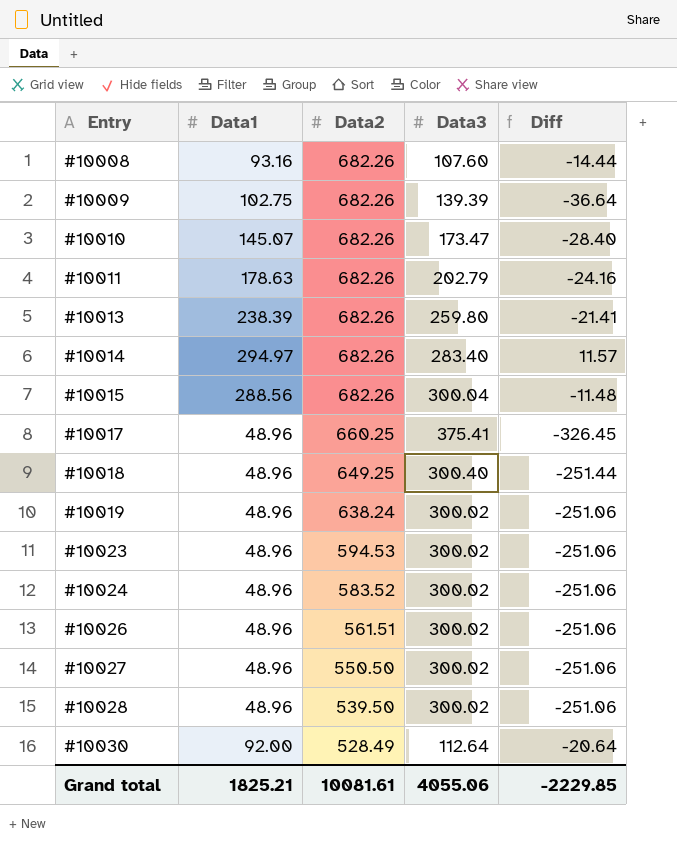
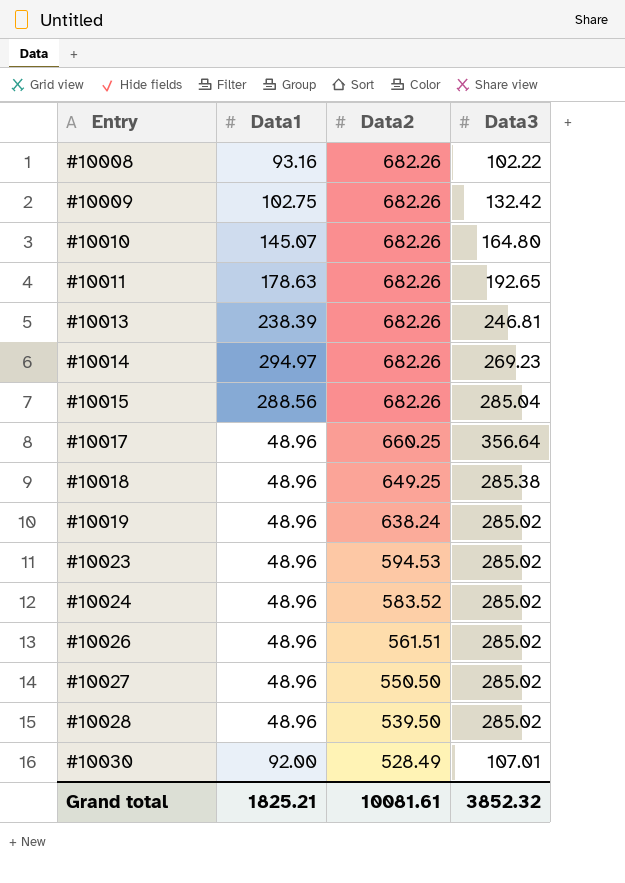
column Diff | formula: [Data1] - [Data3] -> none
#10008 | Data3: 107.60 -> 102.22
#10009 | Data3: 139.39 -> 132.42
#10010 | Data3: 173.47 -> 164.80
#10011 | Data3: 202.79 -> 192.65
#10013 | Data3: 259.80 -> 246.81
#10014 | Data3: 283.40 -> 269.23
#10015 | Data3: 300.04 -> 285.04
#10017 | Data3: 375.41 -> 356.64
#10018 | Data3: 300.40 -> 285.38
#10019 | Data3: 300.02 -> 285.02
#10023 | Data3: 300.02 -> 285.02
#10024 | Data3: 300.02 -> 285.02
#10026 | Data3: 300.02 -> 285.02
#10027 | Data3: 300.02 -> 285.02
#10028 | Data3: 300.02 -> 285.02
#10030 | Data3: 112.64 -> 107.01
Grand total | Data3: 4055.06 -> 3852.32

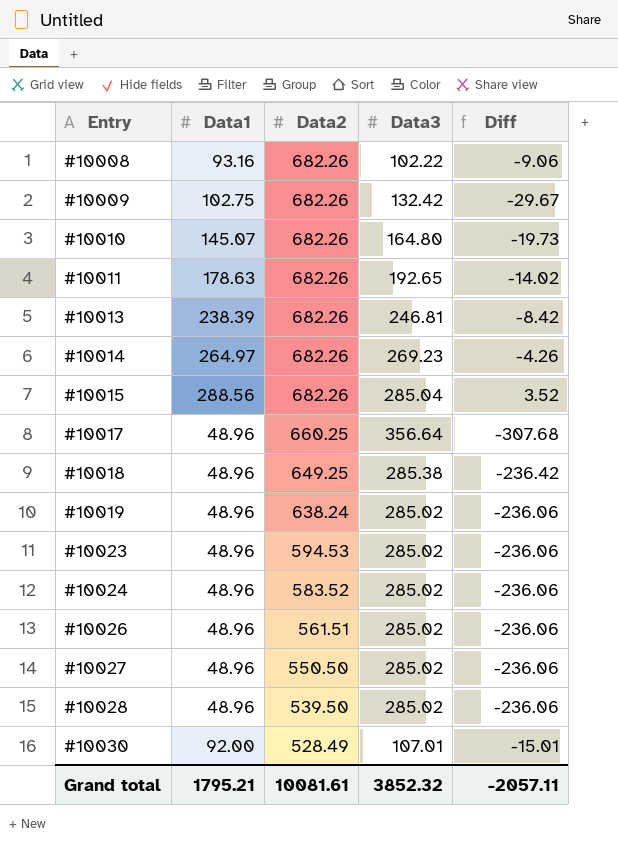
column Diff | formula: none -> [Data1] - [Data3]
#10014 | Data1: 294.97 -> 264.97
Grand total | Data1: 1825.21 -> 1795.21

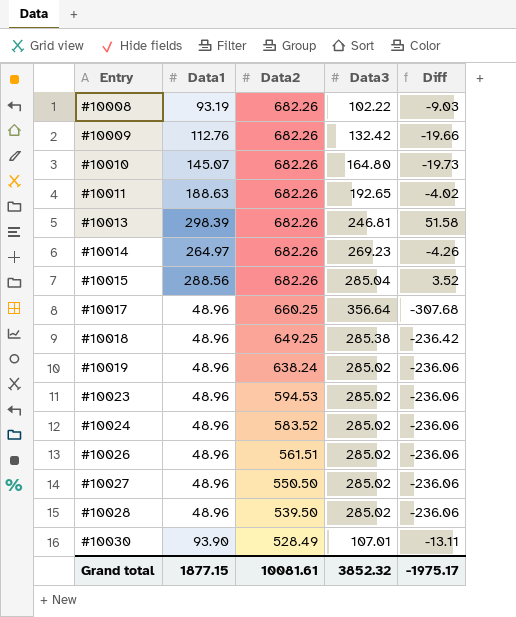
#10008 | Data1: 93.16 -> 93.19
#10008 | Diff: -9.06 -> -9.03
#10009 | Data1: 102.75 -> 112.76
#10009 | Diff: -29.67 -> -19.66
#10011 | Data1: 178.63 -> 188.63
#10011 | Diff: -14.02 -> -4.02
#10013 | Data1: 238.39 -> 298.39
#10013 | Diff: -8.42 -> 51.58
#10030 | Data1: 92.00 -> 93.90
#10030 | Diff: -15.01 -> -13.11
Grand total | Data1: 1795.21 -> 1877.15
Grand total | Diff: -2057.11 -> -1975.17

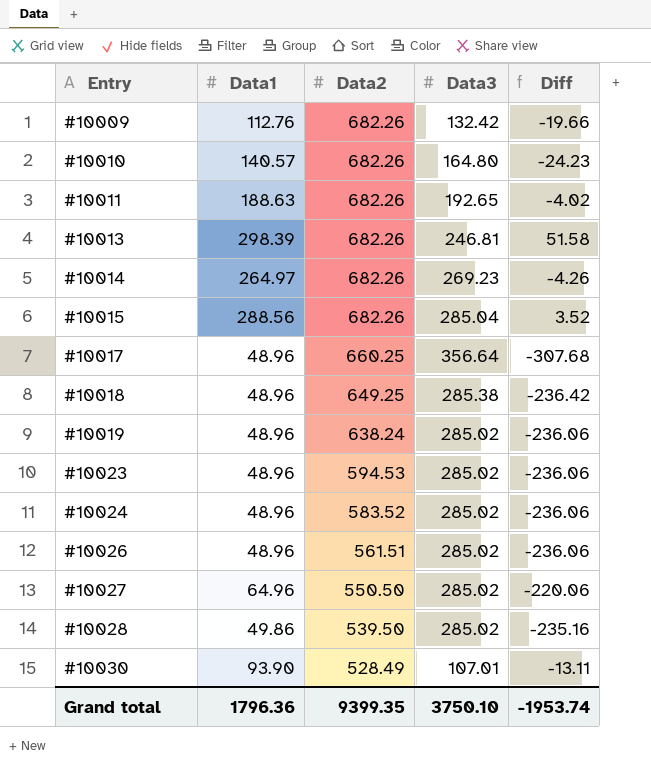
row #10008: 93.19 | 682.26 | 102.22 | -9.03 -> none
#10010 | Data1: 145.07 -> 140.57
#10010 | Diff: -19.73 -> -24.23
#10027 | Data1: 48.96 -> 64.96
#10027 | Diff: -236.06 -> -220.06
#10028 | Data1: 48.96 -> 49.86
#10028 | Diff: -236.06 -> -235.16
Grand total | Data1: 1877.15 -> 1796.36
Grand total | Data2: 10081.61 -> 9399.35
Grand total | Data3: 3852.32 -> 3750.10
Grand total | Diff: -1975.17 -> -1953.74

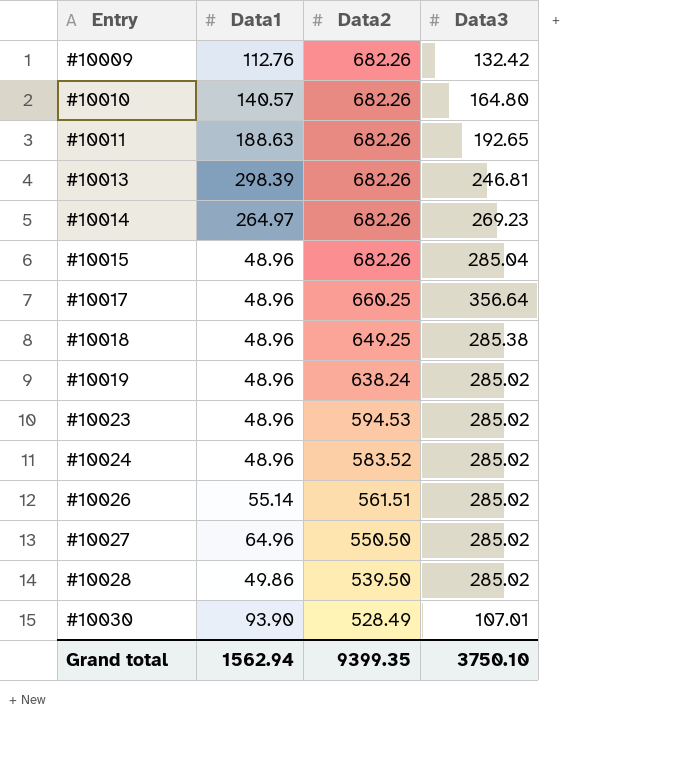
column Diff | formula: [Data1] - [Data3] -> none
#10015 | Data1: 288.56 -> 48.96
#10026 | Data1: 48.96 -> 55.14
Grand total | Data1: 1796.36 -> 1562.94

